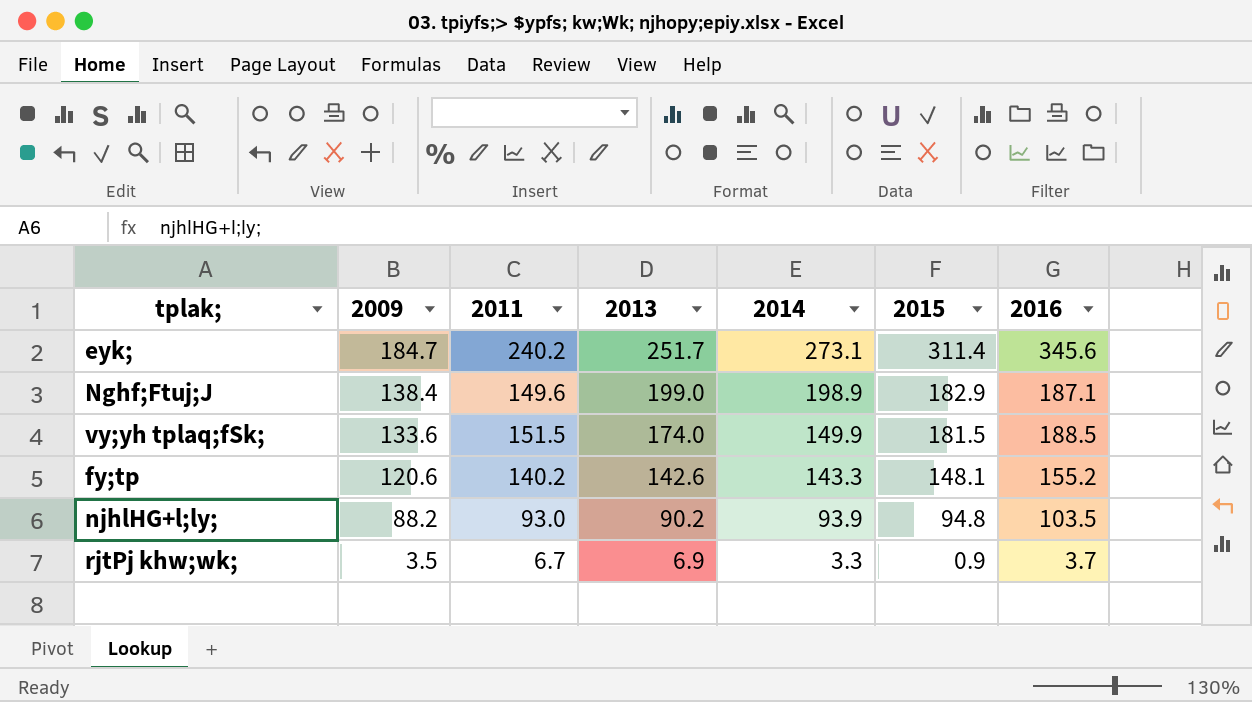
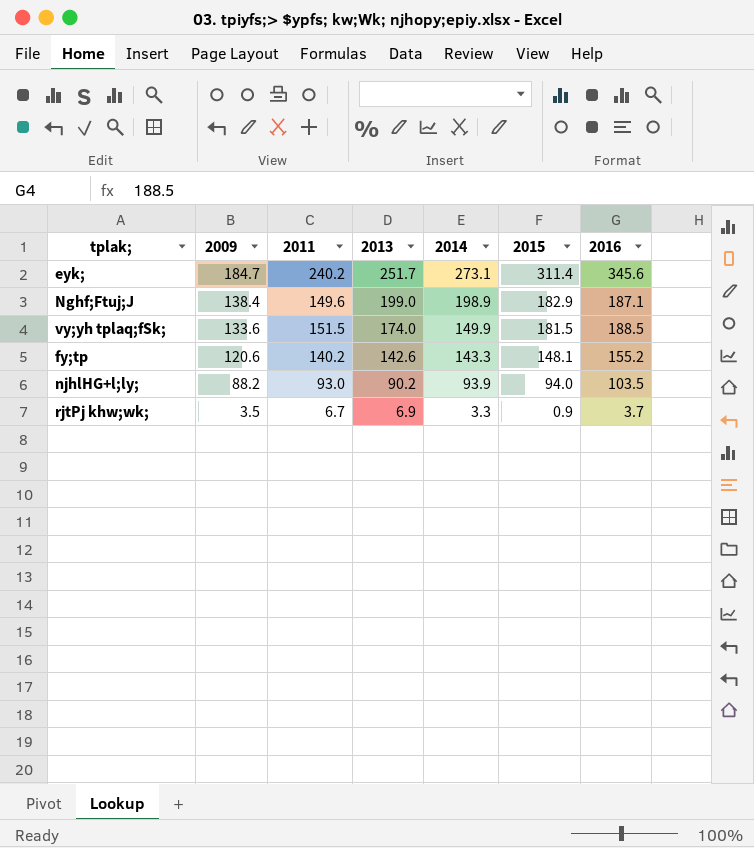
njhlHG+l;ly; | 2015: 94.8 -> 94.0

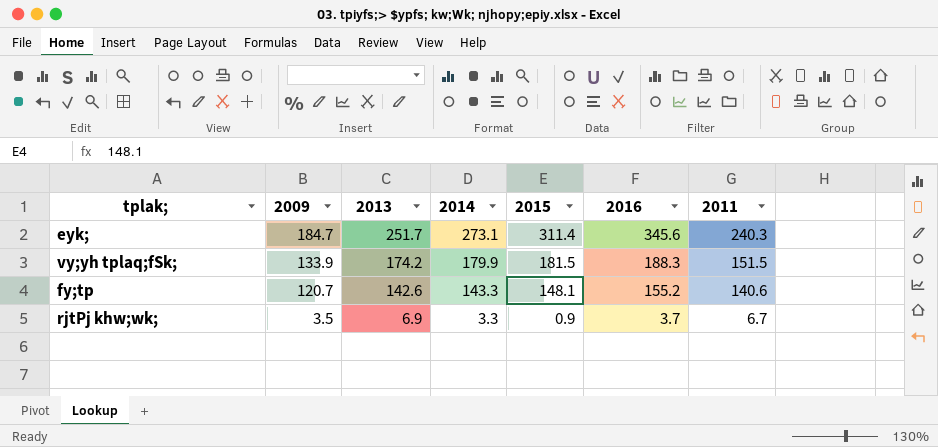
column 2011 | position: 3 -> 7
row Nghf;Ftuj;J: 138.4 | 149.6 | 199.0 | 198.9 | 182.9 | 187.1 -> none
row njhlHG+l;ly;: 88.2 | 93.0 | 90.2 | 93.9 | 94.0 | 103.5 -> none
eyk; | 2011: 240.2 -> 240.3
vy;yh tplaq;fSk; | 2009: 133.6 -> 133.9
vy;yh tplaq;fSk; | 2013: 174.0 -> 174.2
vy;yh tplaq;fSk; | 2014: 149.9 -> 179.9
vy;yh tplaq;fSk; | 2016: 188.5 -> 188.3
fy;tp | 2009: 120.6 -> 120.7
fy;tp | 2011: 140.2 -> 140.6

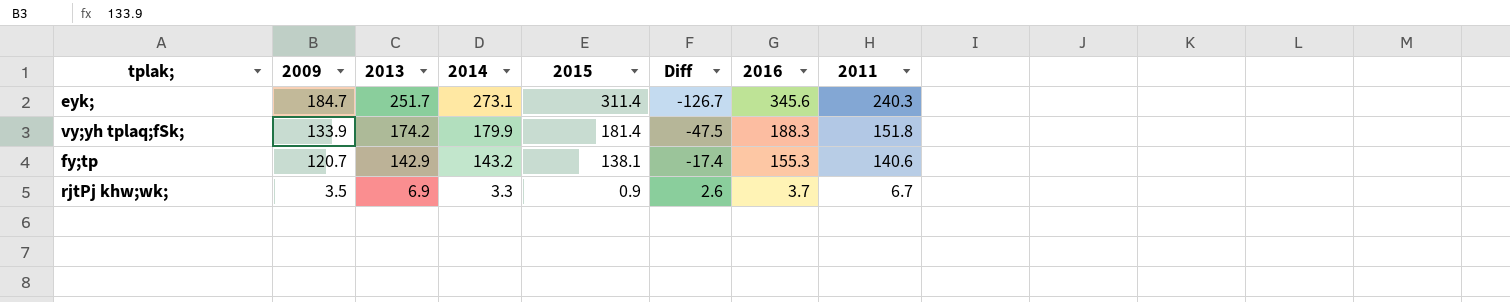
column Diff | formula: none -> [2009] - [2015]
vy;yh tplaq;fSk; | 2015: 181.5 -> 181.4
vy;yh tplaq;fSk; | 2011: 151.5 -> 151.8
fy;tp | 2013: 142.6 -> 142.9
fy;tp | 2014: 143.3 -> 143.2
fy;tp | 2015: 148.1 -> 138.1
fy;tp | 2016: 155.2 -> 155.3

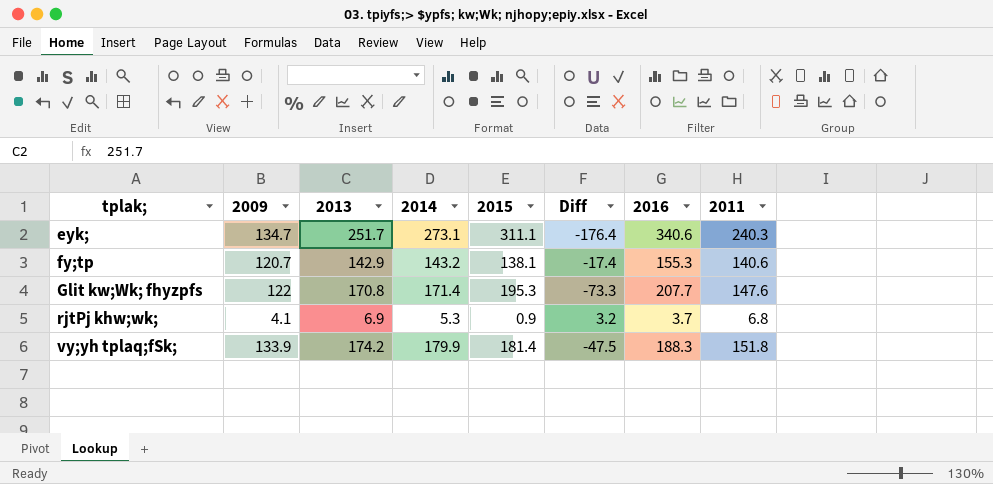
row order: 2009 descending -> tplak; ascending
eyk; | 2009: 184.7 -> 134.7
eyk; | 2015: 311.4 -> 311.1
eyk; | Diff: -126.7 -> -176.4
eyk; | 2016: 345.6 -> 340.6
row Glit kw;Wk; fhyzpfs: none -> 122 | 170.8 | 171.4 | 195.3 | -73.3 | 207.7 | 147.6
rjtPj khw;wk; | 2009: 3.5 -> 4.1
rjtPj khw;wk; | 2014: 3.3 -> 5.3
rjtPj khw;wk; | Diff: 2.6 -> 3.2
rjtPj khw;wk; | 2011: 6.7 -> 6.8

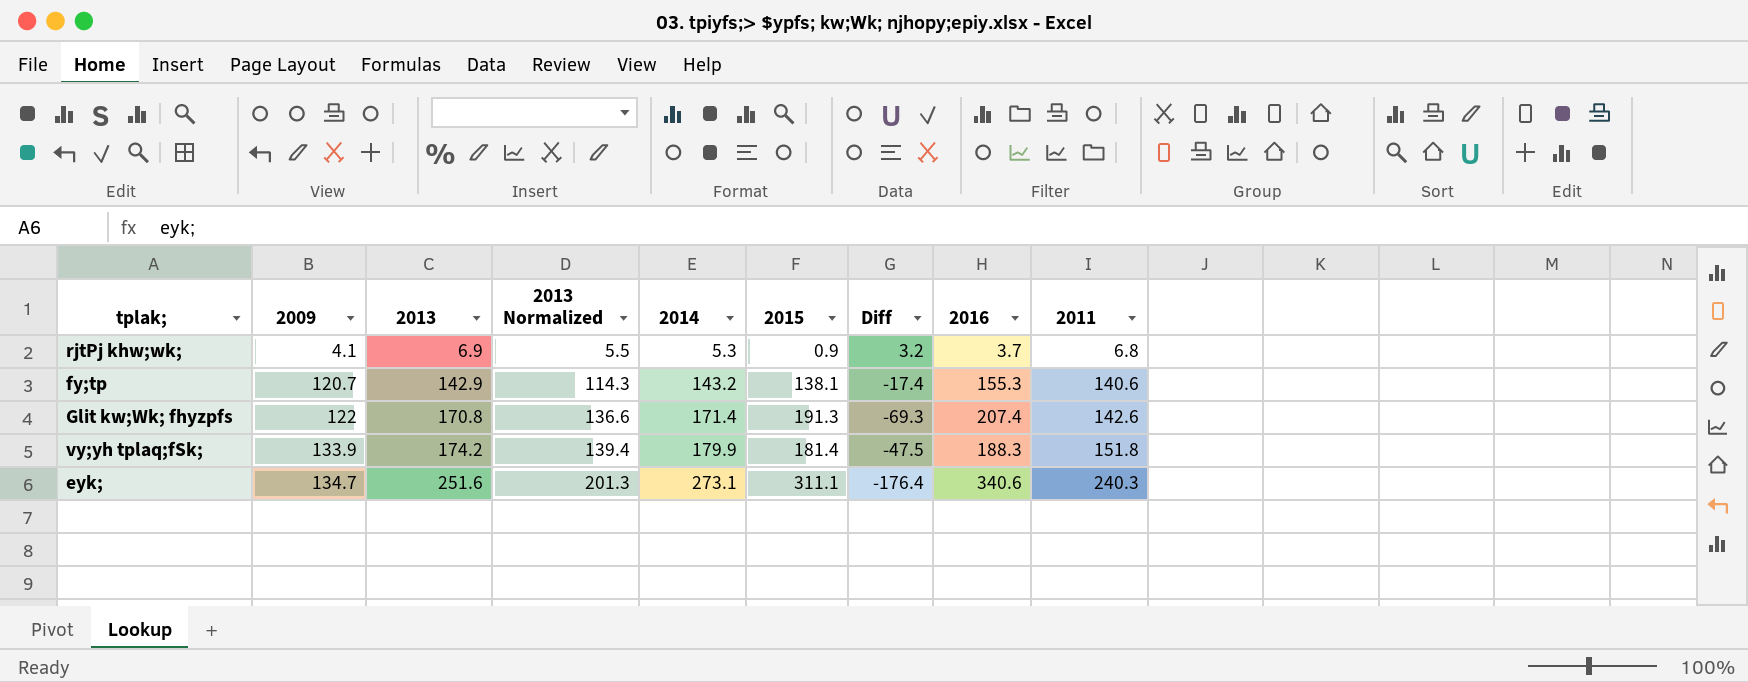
row order: tplak; ascending -> 2009 ascending
column 2013 Normalized | formula: none -> [2013] * 0.8
Glit kw;Wk; fhyzpfs | 2015: 195.3 -> 191.3
Glit kw;Wk; fhyzpfs | Diff: -73.3 -> -69.3
Glit kw;Wk; fhyzpfs | 2016: 207.7 -> 207.4
Glit kw;Wk; fhyzpfs | 2011: 147.6 -> 142.6
eyk; | 2013: 251.7 -> 251.6

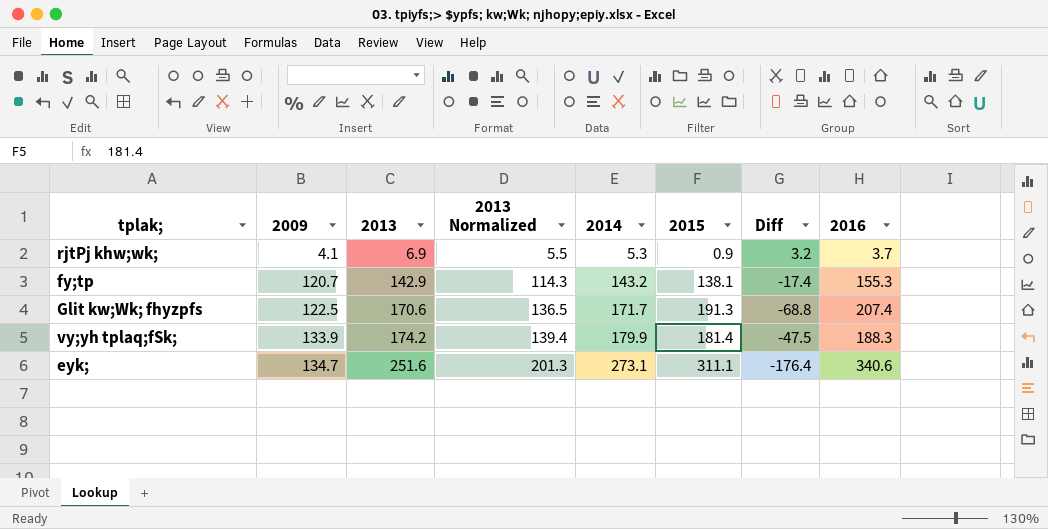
column 2011 | position: 9 -> none
Glit kw;Wk; fhyzpfs | 2009: 122 -> 122.5
Glit kw;Wk; fhyzpfs | 2013: 170.8 -> 170.6
Glit kw;Wk; fhyzpfs | 2013 Normalized: 136.6 -> 136.5
Glit kw;Wk; fhyzpfs | 2014: 171.4 -> 171.7
Glit kw;Wk; fhyzpfs | Diff: -69.3 -> -68.8

